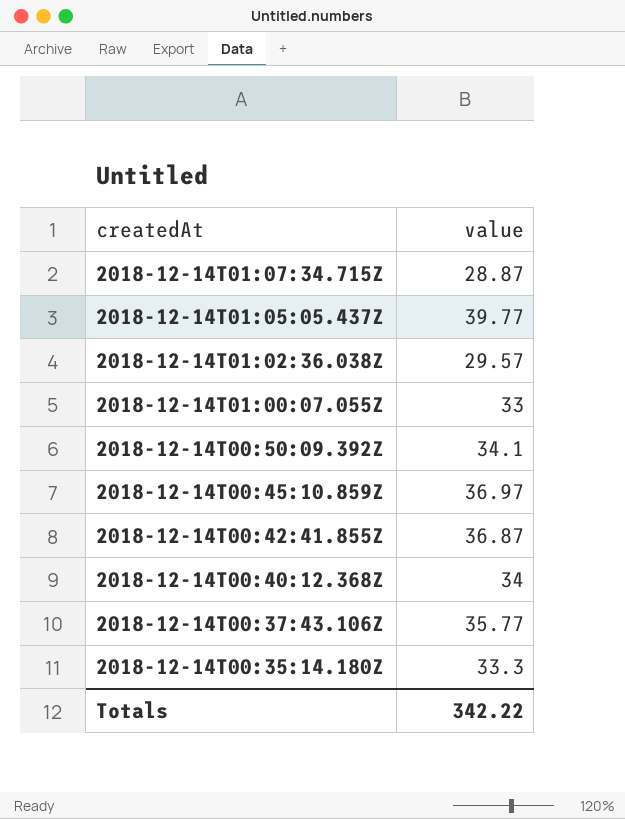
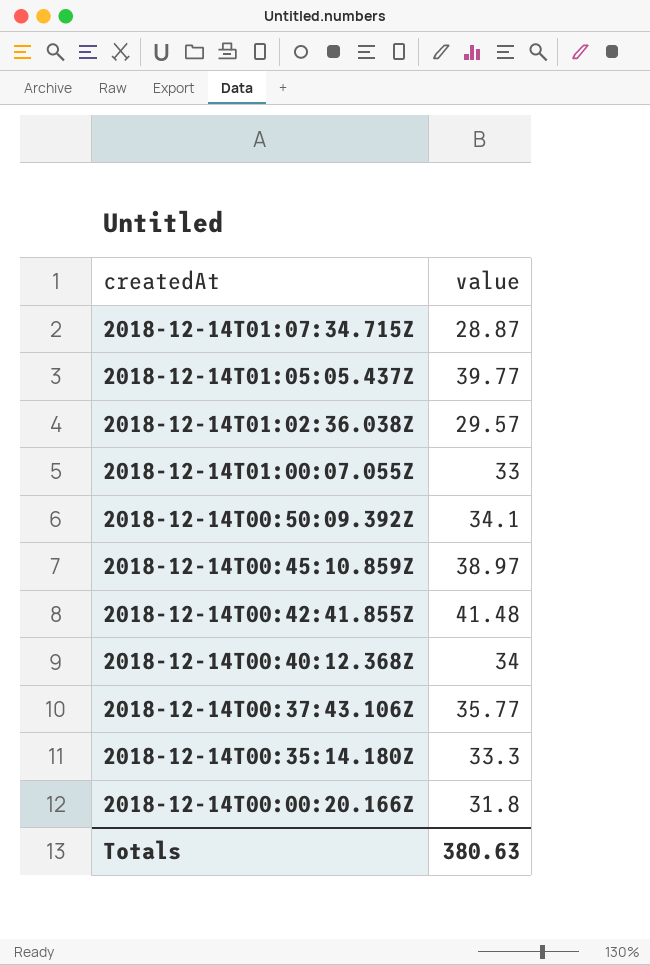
2018-12-14T00:45:10.859Z | value: 36.97 -> 38.97
2018-12-14T00:42:41.855Z | value: 36.87 -> 41.48
row 2018-12-14T00:00:20.166Z: none -> 31.8
Totals | value: 342.22 -> 380.63

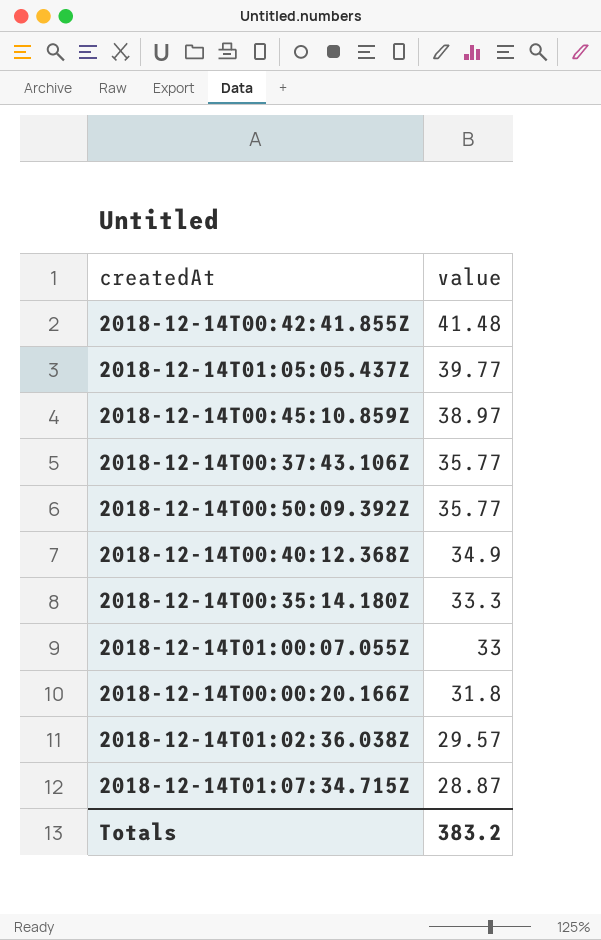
row order: createdAt descending -> value descending
2018-12-14T00:50:09.392Z | value: 34.1 -> 35.77
2018-12-14T00:40:12.368Z | value: 34 -> 34.9
Totals | value: 380.63 -> 383.2

